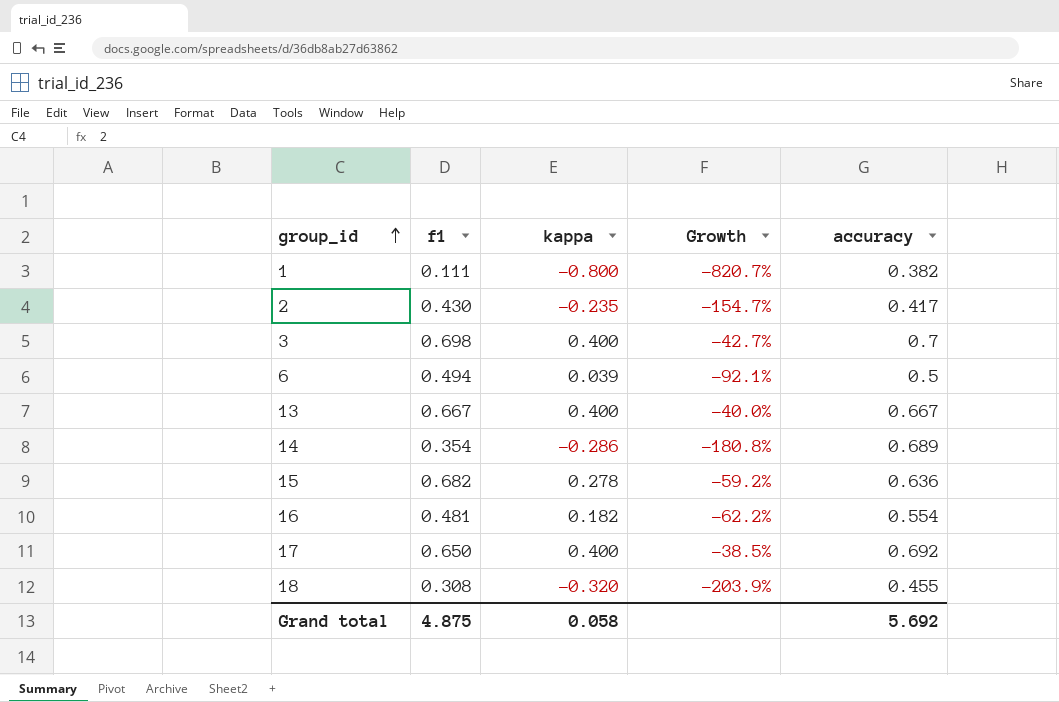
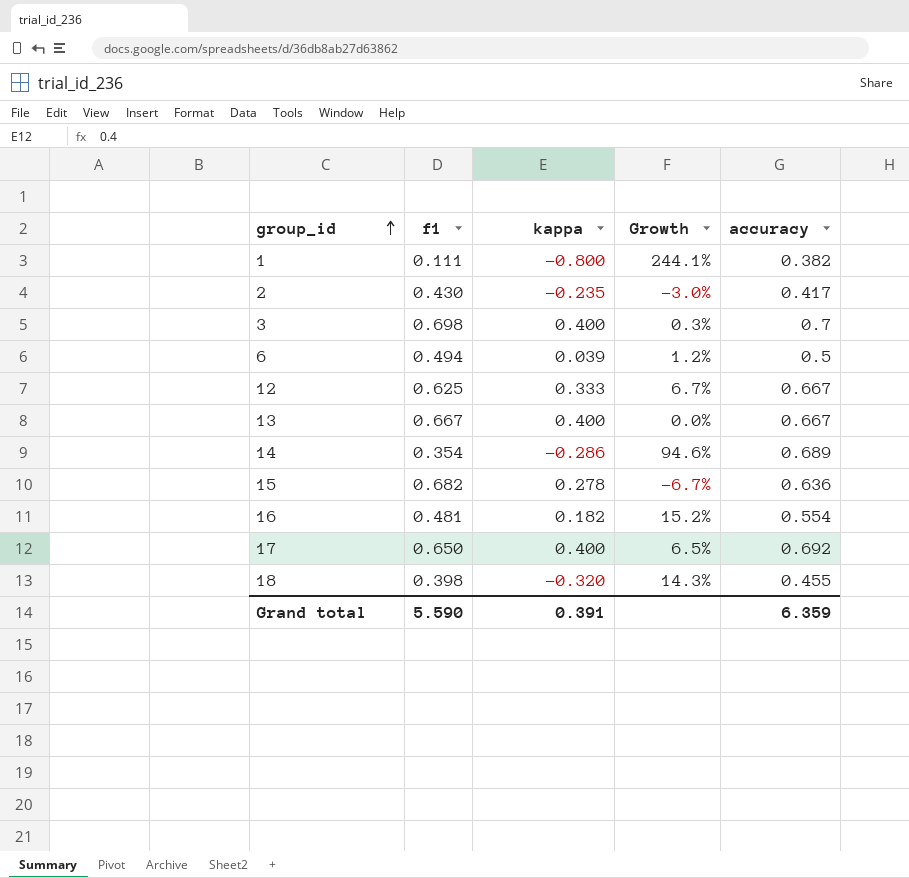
column Growth | formula: ([kappa] - [f1]) / [f1] -> ([accuracy] - [f1]) / [f1]
row 12: none -> 0.625 | 0.333 | 6.7% | 0.667
18 | f1: 0.308 -> 0.398
Grand total | f1: 4.875 -> 5.590
Grand total | kappa: 0.058 -> 0.391
Grand total | accuracy: 5.692 -> 6.359

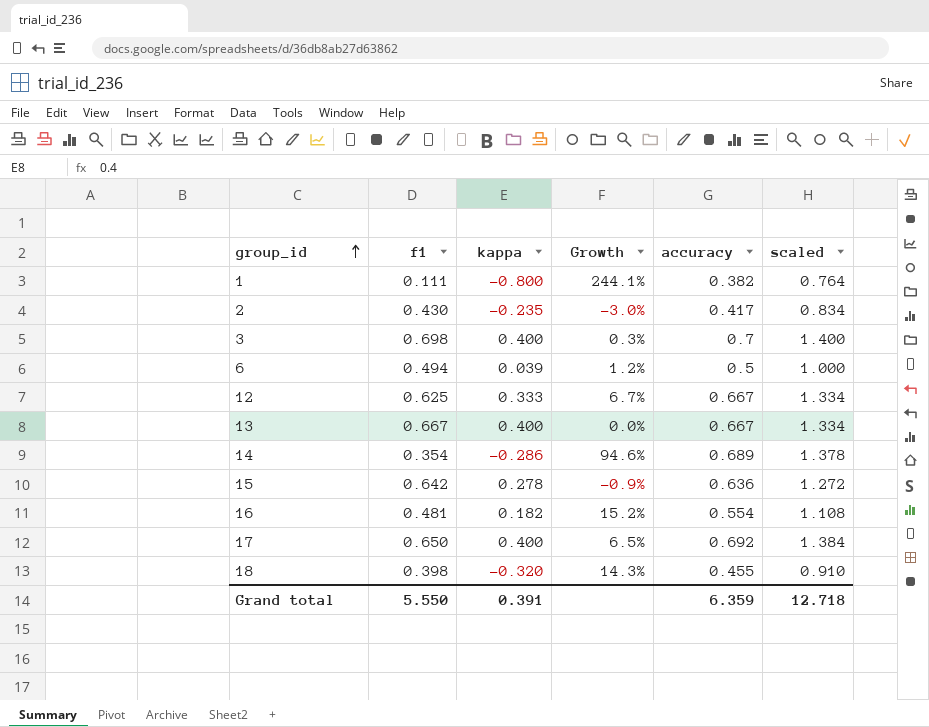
column scaled | formula: none -> [accuracy] * 2
15 | f1: 0.682 -> 0.642
15 | Growth: -6.7% -> -0.9%
Grand total | f1: 5.590 -> 5.550

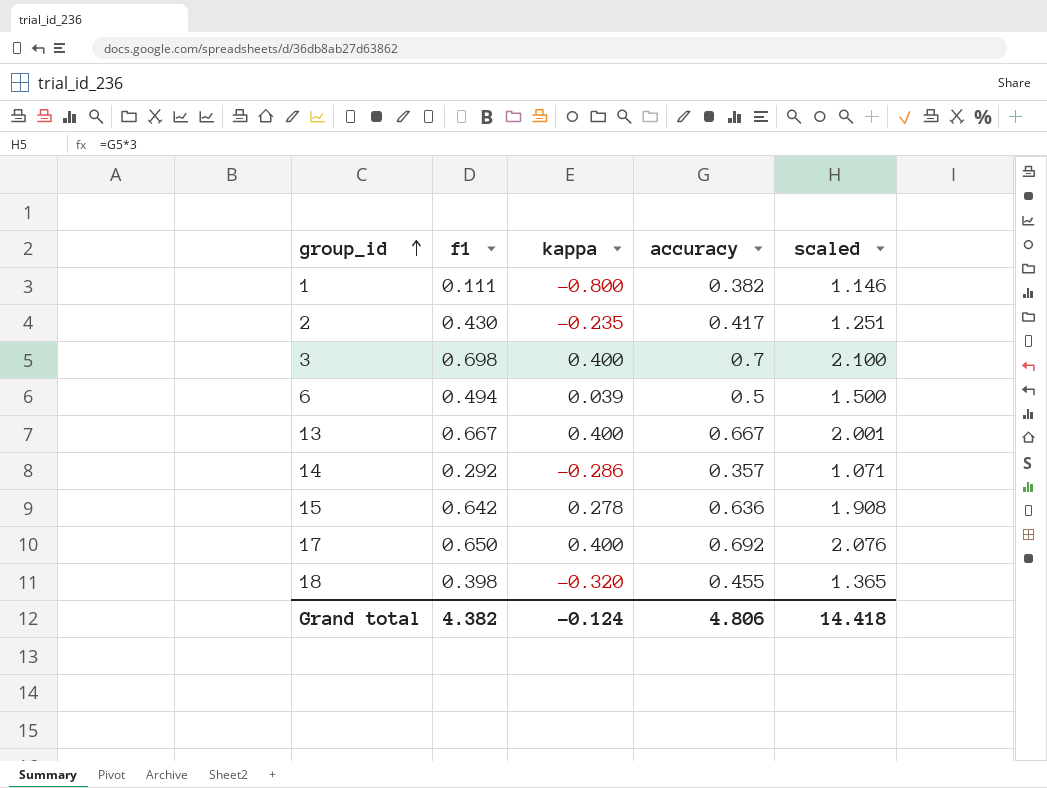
column Growth | formula: ([accuracy] - [f1]) / [f1] -> none
column scaled | formula: [accuracy] * 2 -> [accuracy] * 3
row 12: 0.625 | 0.333 | 6.7% | 0.667 | 1.334 -> none
row 16: 0.481 | 0.182 | 15.2% | 0.554 | 1.108 -> none
14 | f1: 0.354 -> 0.292
14 | accuracy: 0.689 -> 0.357
Grand total | f1: 5.550 -> 4.382
Grand total | kappa: 0.391 -> -0.124
Grand total | accuracy: 6.359 -> 4.806
Grand total | scaled: 12.718 -> 14.418

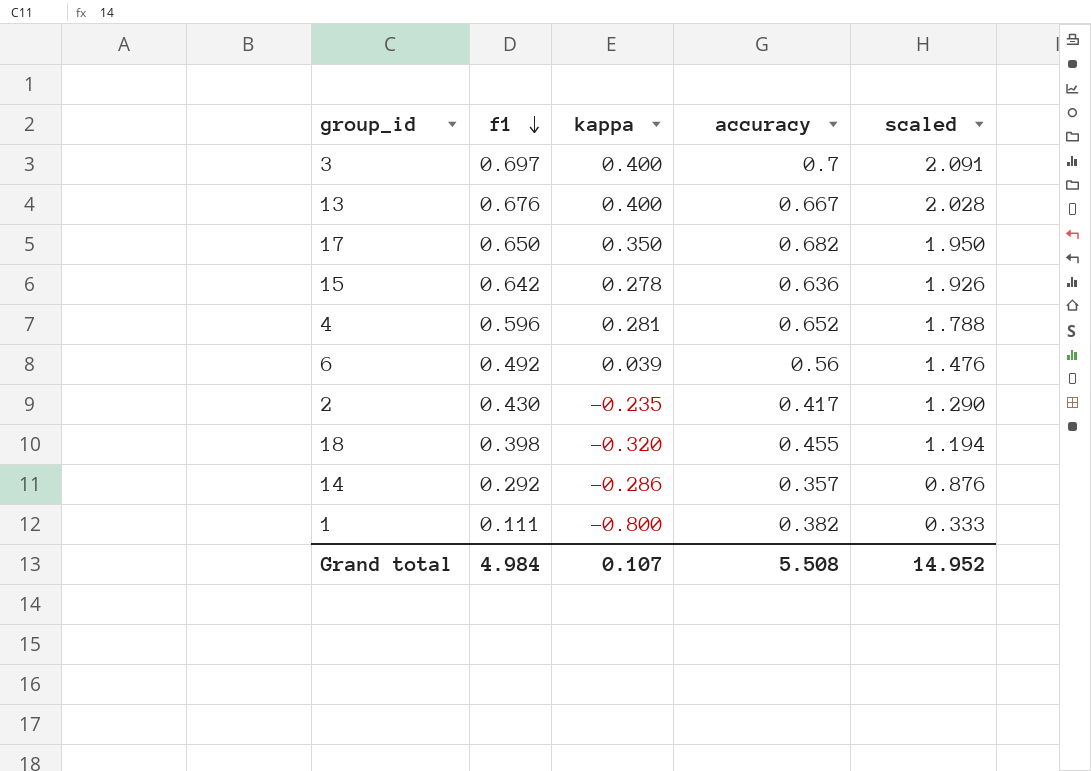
row order: group_id ascending -> f1 descending
column scaled | formula: [accuracy] * 3 -> [f1] * 3
3 | f1: 0.698 -> 0.697
13 | f1: 0.667 -> 0.676
17 | kappa: 0.400 -> 0.350
17 | accuracy: 0.692 -> 0.682
row 4: none -> 0.596 | 0.281 | 0.652 | 1.788
6 | f1: 0.494 -> 0.492
6 | accuracy: 0.5 -> 0.56
Grand total | f1: 4.382 -> 4.984
Grand total | kappa: -0.124 -> 0.107
Grand total | accuracy: 4.806 -> 5.508
Grand total | scaled: 14.418 -> 14.952

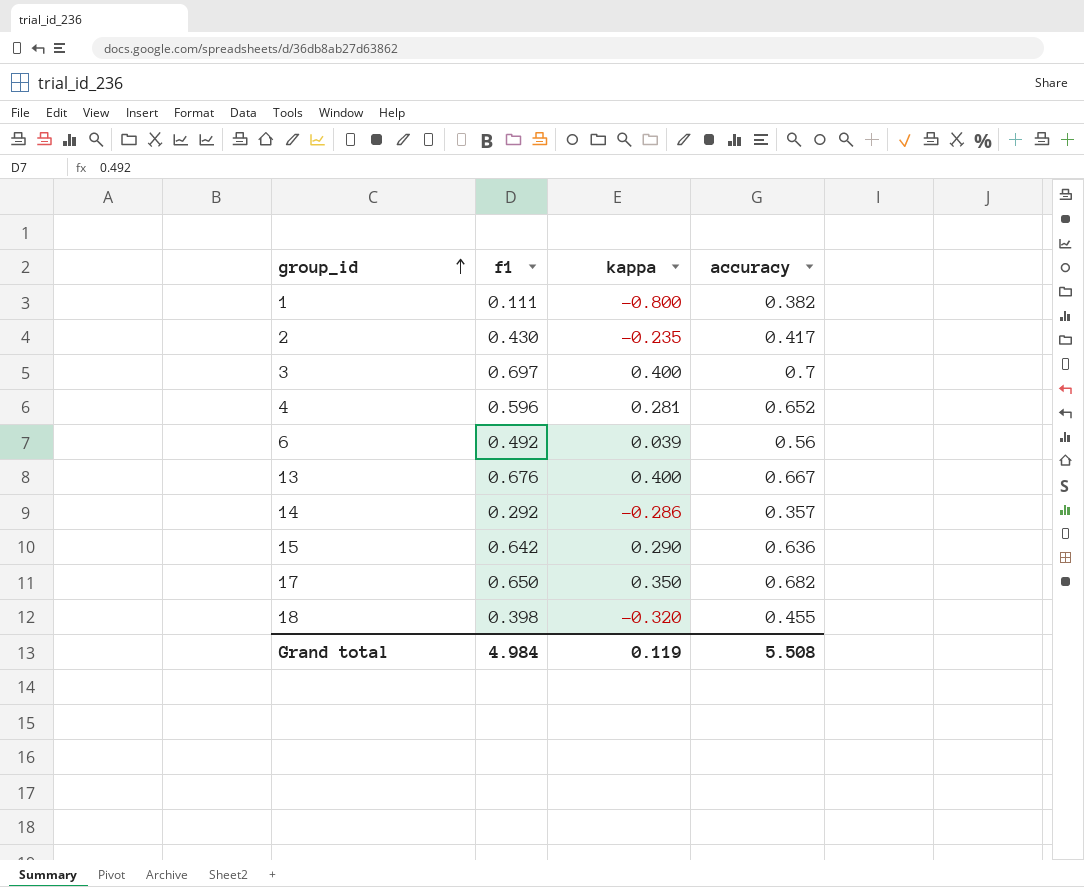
row order: f1 descending -> group_id ascending
column scaled | formula: [f1] * 3 -> none
15 | kappa: 0.278 -> 0.290
Grand total | kappa: 0.107 -> 0.119

